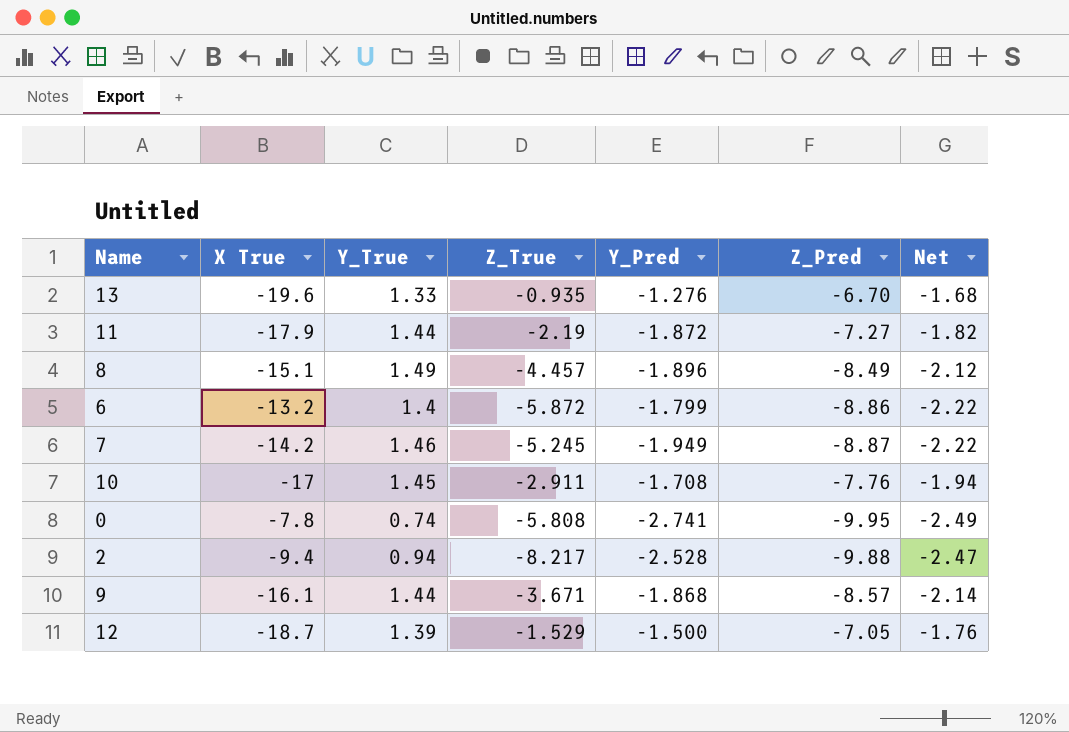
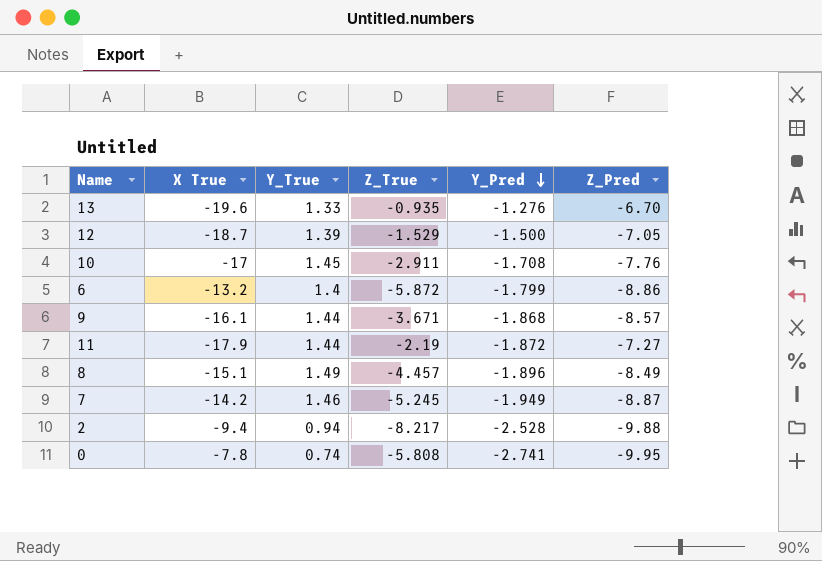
row order: none -> Y_Pred descending
column Net | formula: [Z_Pred] * 0.25 -> none

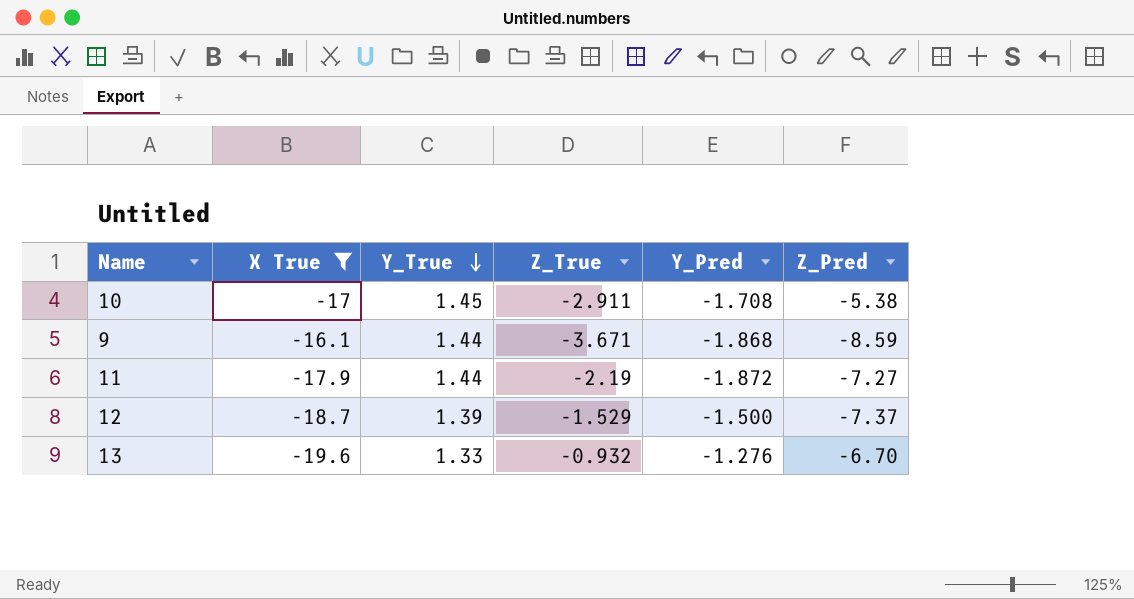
filter: none -> X True <= -16.1
row order: Y_Pred descending -> Y_True descending
10 | Z_Pred: -7.76 -> -5.38
9 | Z_Pred: -8.57 -> -8.59
12 | Z_Pred: -7.05 -> -7.37
13 | Z_True: -0.935 -> -0.932

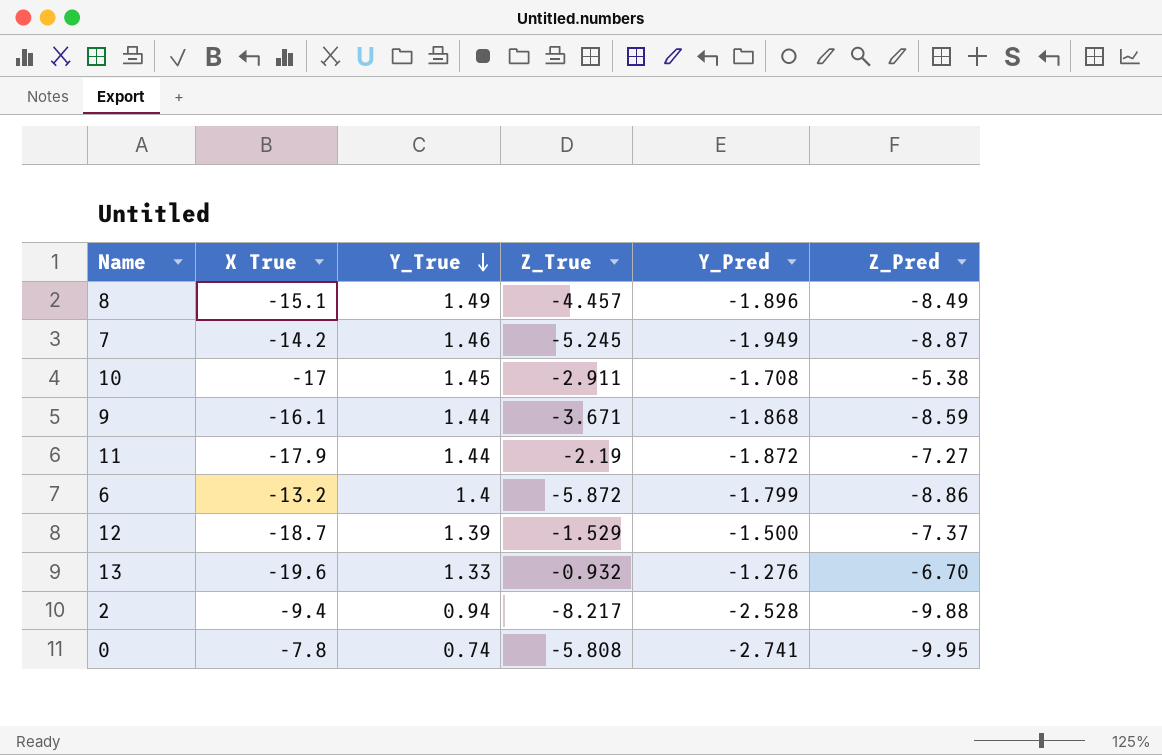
filter: X True <= -16.1 -> none

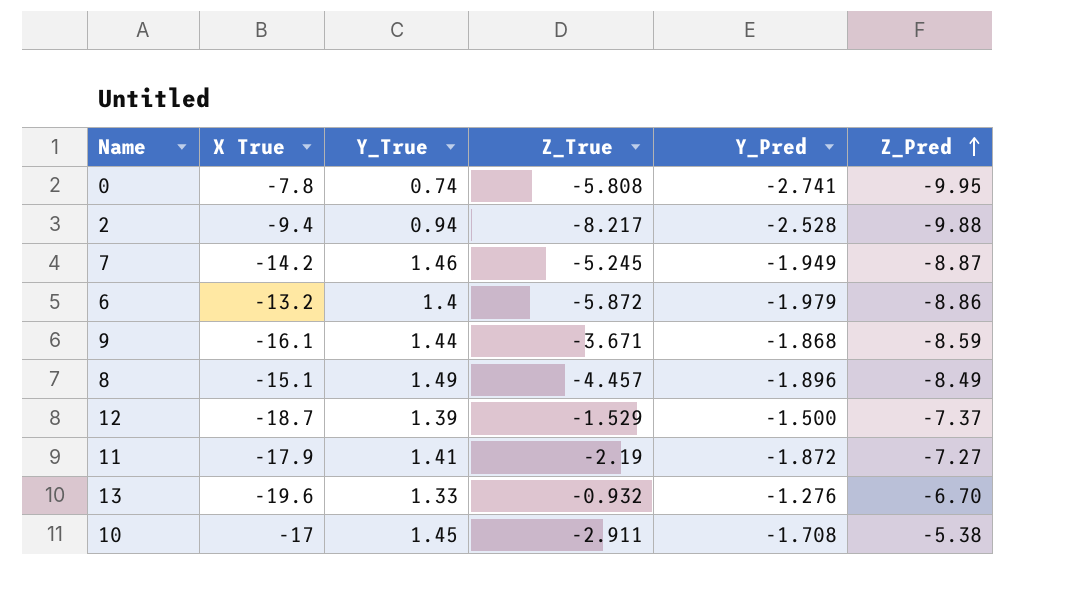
row order: Y_True descending -> Z_Pred ascending
6 | Y_Pred: -1.799 -> -1.979
11 | Y_True: 1.44 -> 1.41

